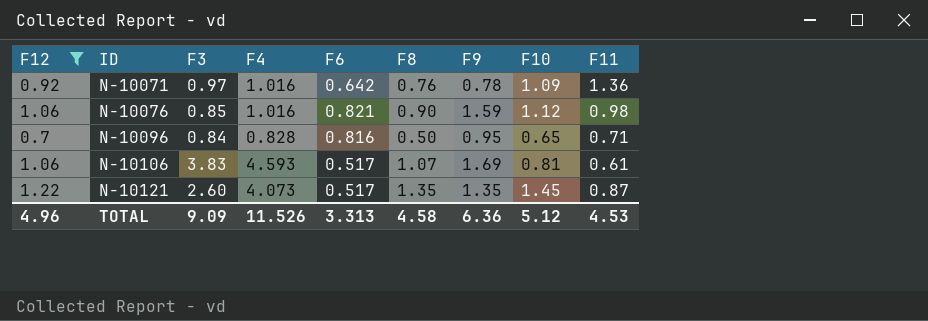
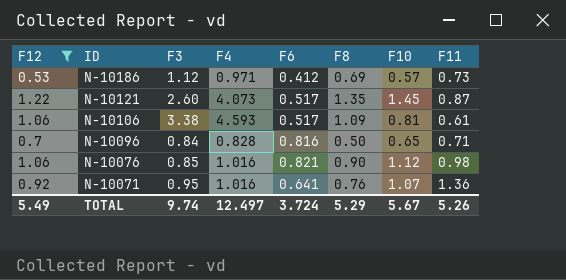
row order: ID ascending -> ID descending
column F9 | position: 7 -> none
row N-10186: none -> 0.53 | 1.12 | 0.971 | 0.412 | 0.69 | 0.57 | 0.73
N-10106 | F3: 3.83 -> 3.38
N-10106 | F8: 1.07 -> 1.09
N-10071 | F3: 0.97 -> 0.95
N-10071 | F6: 0.642 -> 0.641
N-10071 | F10: 1.09 -> 1.07
TOTAL | F12: 4.96 -> 5.49
TOTAL | F3: 9.09 -> 9.74
TOTAL | F4: 11.526 -> 12.497
TOTAL | F6: 3.313 -> 3.724
TOTAL | F8: 4.58 -> 5.29
TOTAL | F10: 5.12 -> 5.67
TOTAL | F11: 4.53 -> 5.26

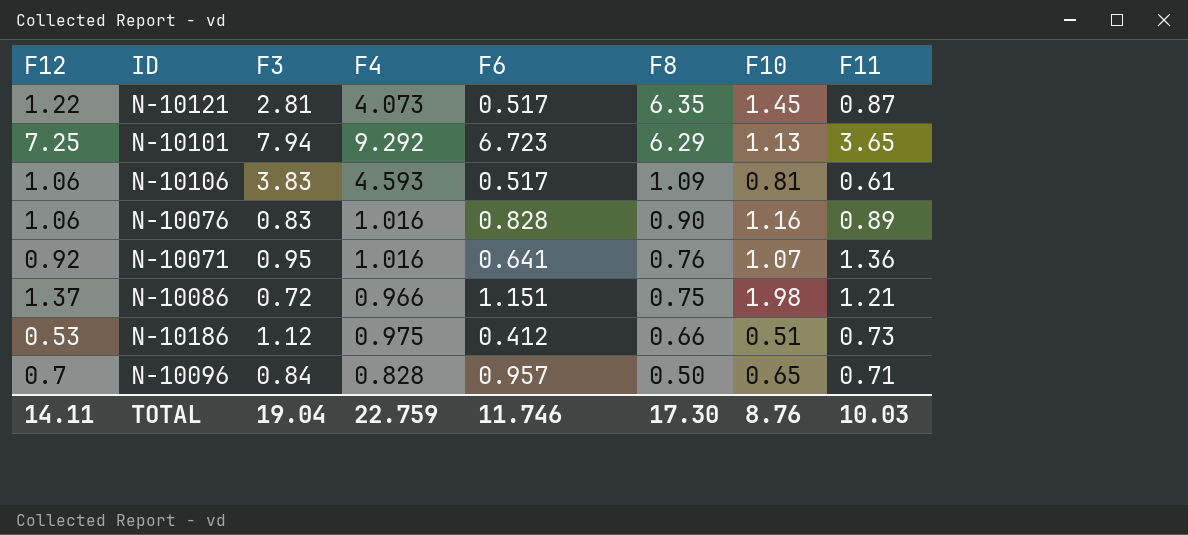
filter: F12 <= 1.22 -> none
row order: ID descending -> F8 descending
N-10121 | F3: 2.60 -> 2.81
N-10121 | F8: 1.35 -> 6.35
N-10106 | F3: 3.38 -> 3.83
N-10076 | F3: 0.85 -> 0.83
N-10076 | F6: 0.821 -> 0.828
N-10076 | F10: 1.12 -> 1.16
N-10076 | F11: 0.98 -> 0.89
N-10186 | F4: 0.971 -> 0.975
N-10186 | F8: 0.69 -> 0.66
N-10186 | F10: 0.57 -> 0.51
N-10096 | F6: 0.816 -> 0.957
TOTAL | F12: 5.49 -> 14.11
TOTAL | F3: 9.74 -> 19.04
TOTAL | F4: 12.497 -> 22.759
TOTAL | F6: 3.724 -> 11.746
TOTAL | F8: 5.29 -> 17.30
TOTAL | F10: 5.67 -> 8.76
TOTAL | F11: 5.26 -> 10.03

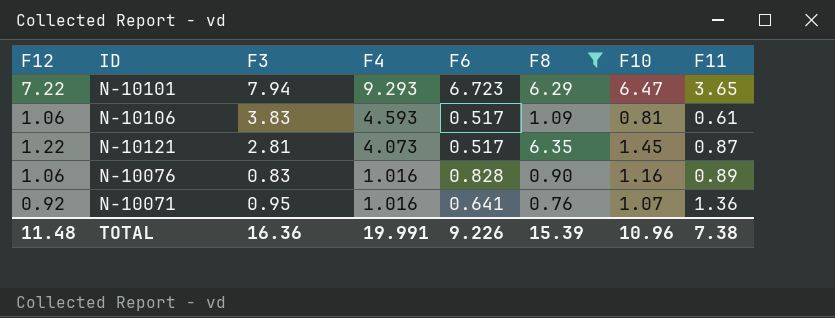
filter: none -> F8 >= 0.76
row order: F8 descending -> F4 descending
N-10101 | F12: 7.25 -> 7.22
N-10101 | F4: 9.292 -> 9.293
N-10101 | F10: 1.13 -> 6.47
TOTAL | F12: 14.11 -> 11.48
TOTAL | F3: 19.04 -> 16.36
TOTAL | F4: 22.759 -> 19.991
TOTAL | F6: 11.746 -> 9.226
TOTAL | F8: 17.30 -> 15.39
TOTAL | F10: 8.76 -> 10.96
TOTAL | F11: 10.03 -> 7.38

